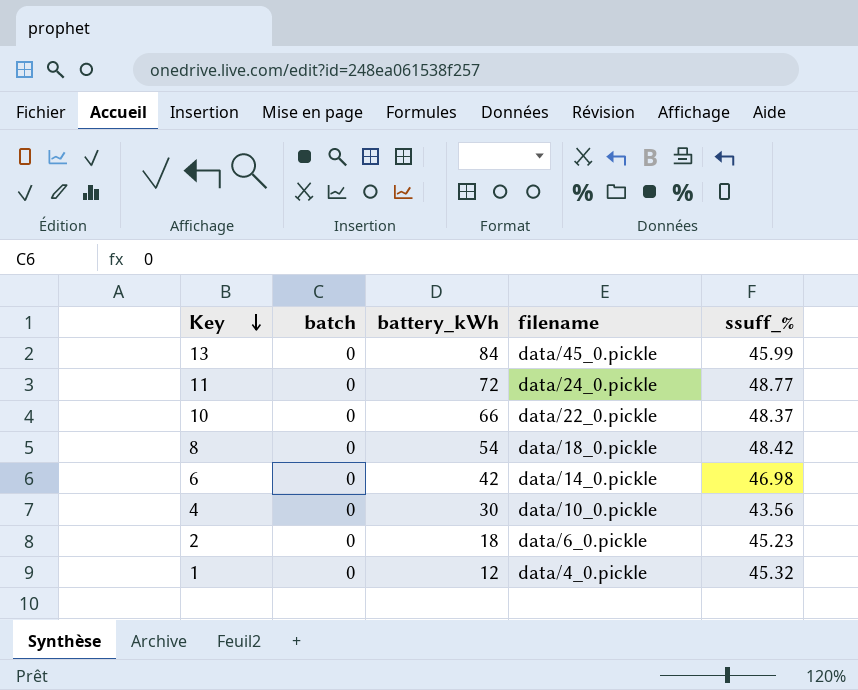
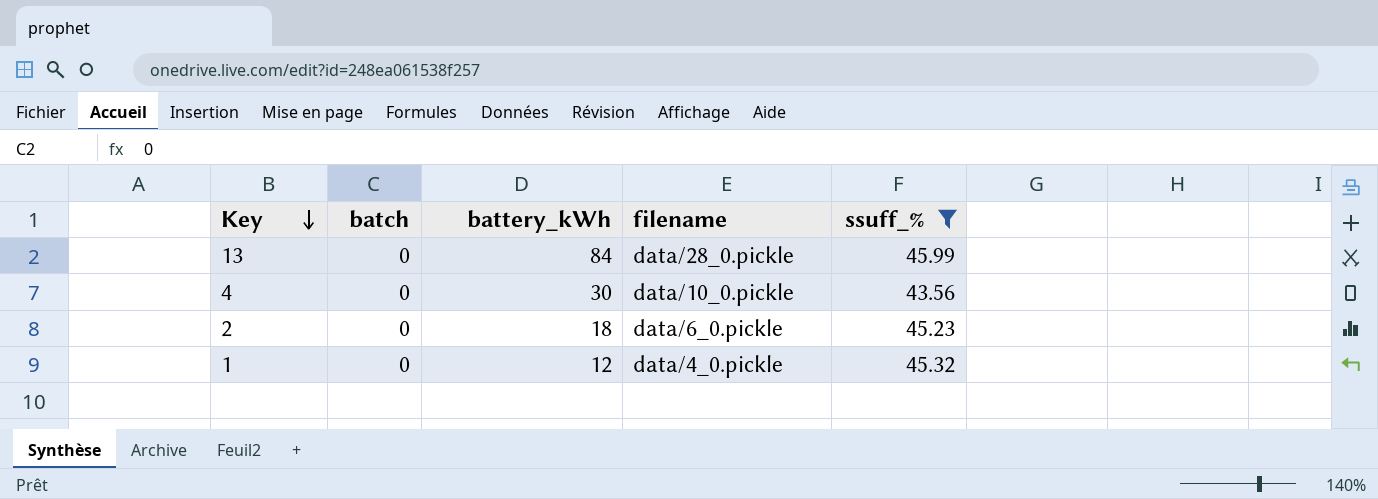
filter: none -> ssuff_% <= 45.99
13 | filename: data/45_0.pickle -> data/28_0.pickle

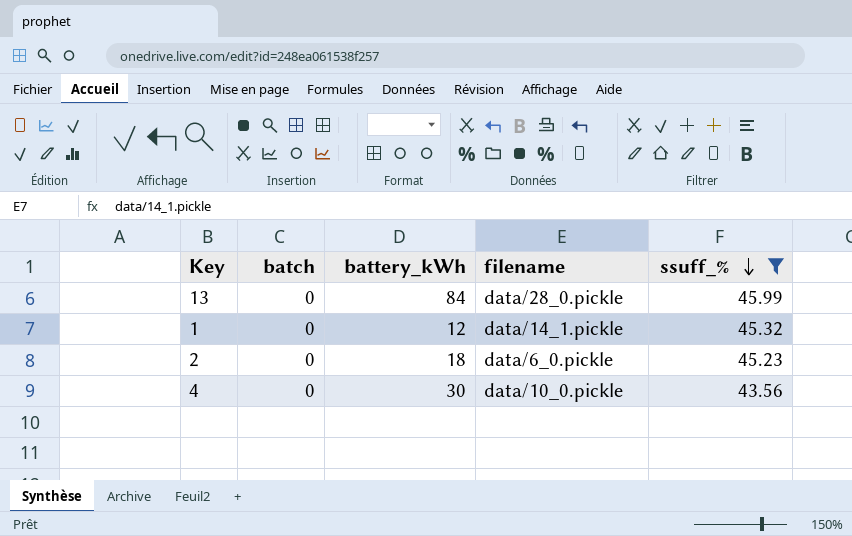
row order: Key descending -> ssuff_% descending
1 | filename: data/4_0.pickle -> data/14_1.pickle

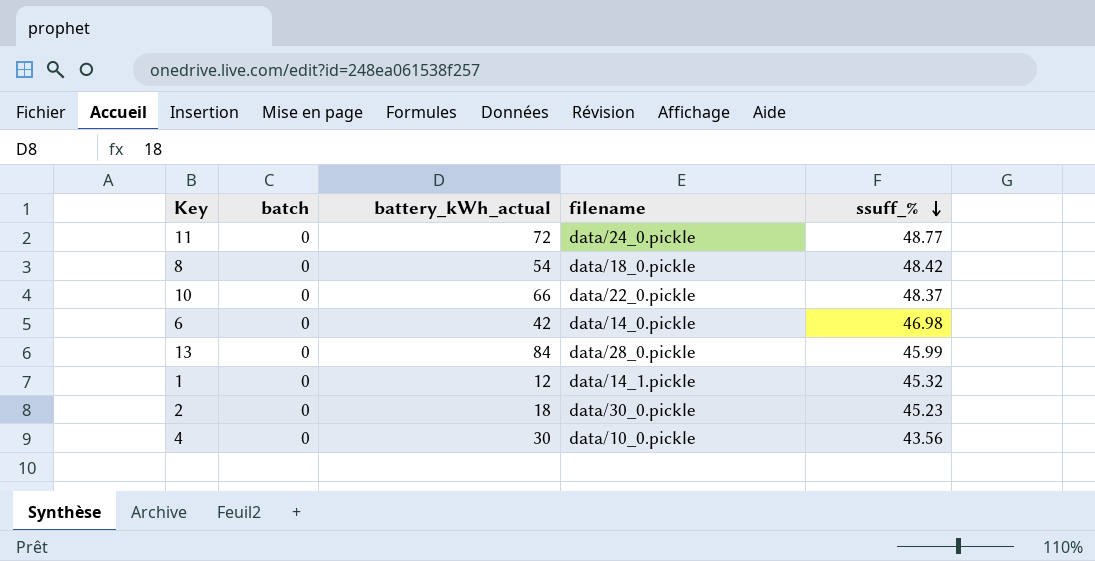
filter: ssuff_% <= 45.99 -> none
column name: battery_kWh -> battery_kWh_actual
2 | filename: data/6_0.pickle -> data/30_0.pickle

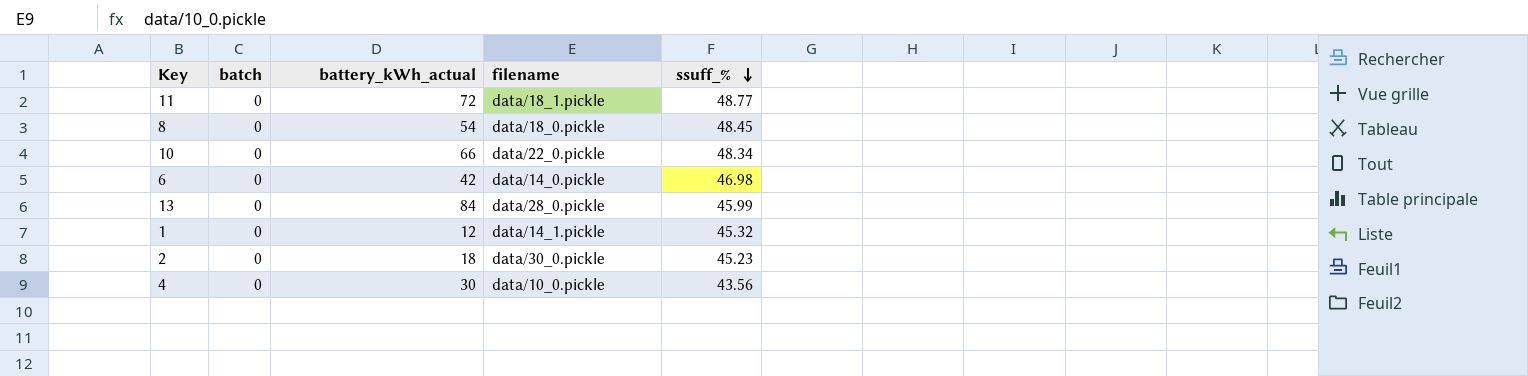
11 | filename: data/24_0.pickle -> data/18_1.pickle
8 | ssuff_%: 48.42 -> 48.45
10 | ssuff_%: 48.37 -> 48.34

